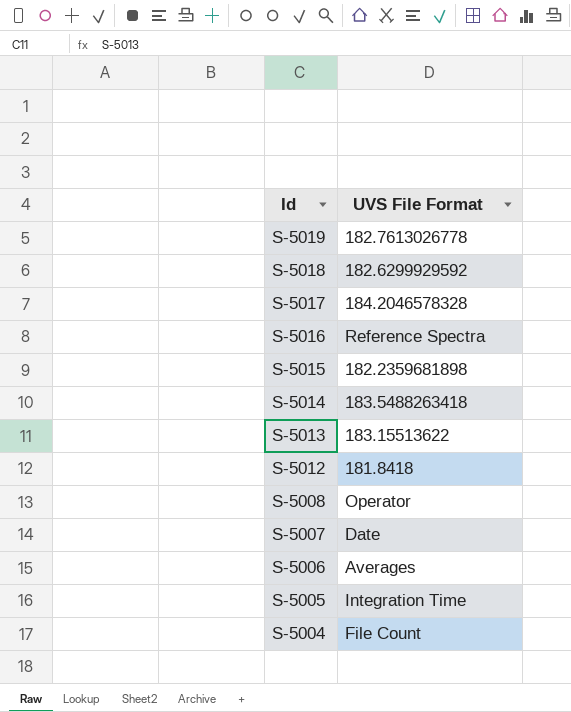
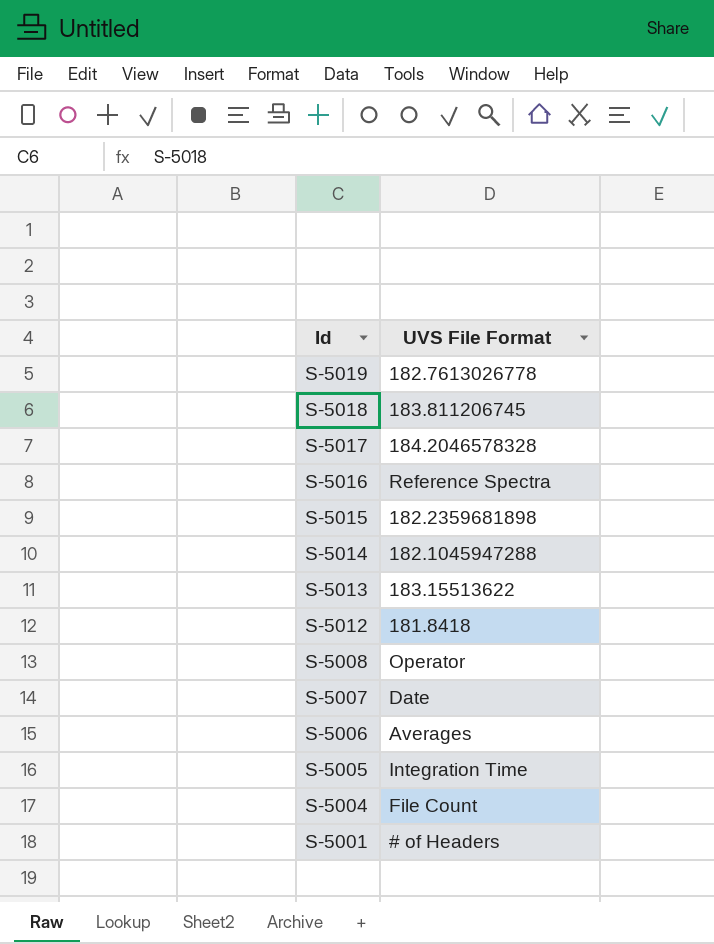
S-5018 | UVS File Format: 182.6299929592 -> 183.811206745
S-5014 | UVS File Format: 183.5488263418 -> 182.1045947288
row S-5001: none -> # of Headers

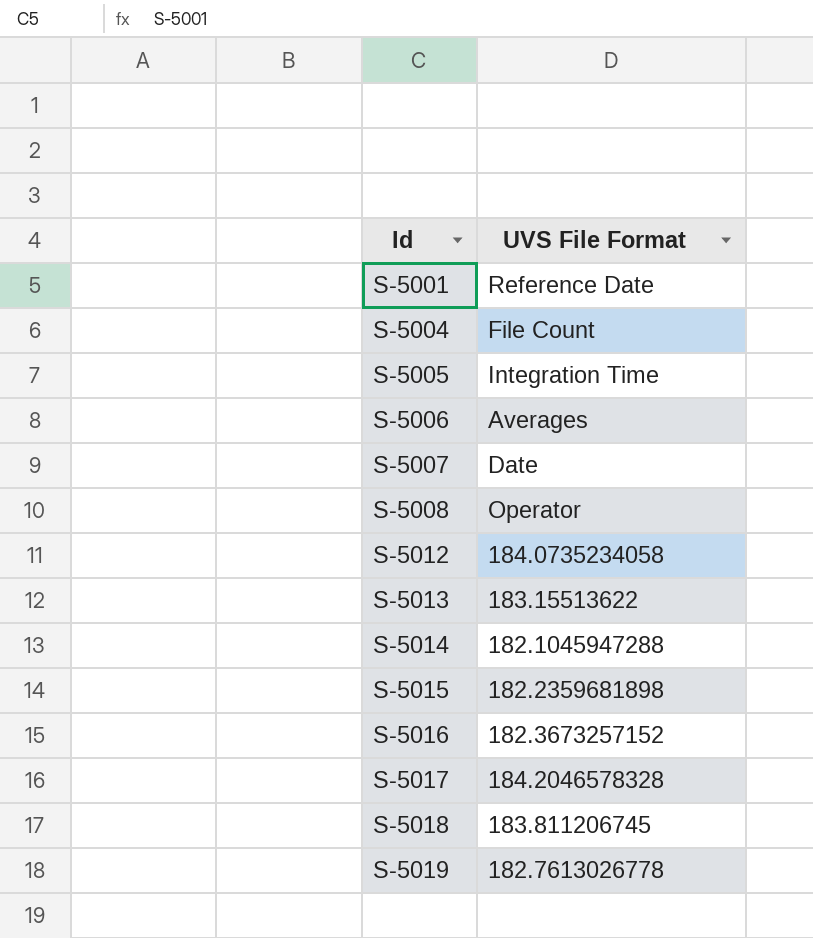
row order: Id descending -> Id ascending
S-5001 | UVS File Format: # of Headers -> Reference Date
S-5012 | UVS File Format: 181.8418 -> 184.0735234058
S-5016 | UVS File Format: Reference Spectra -> 182.3673257152

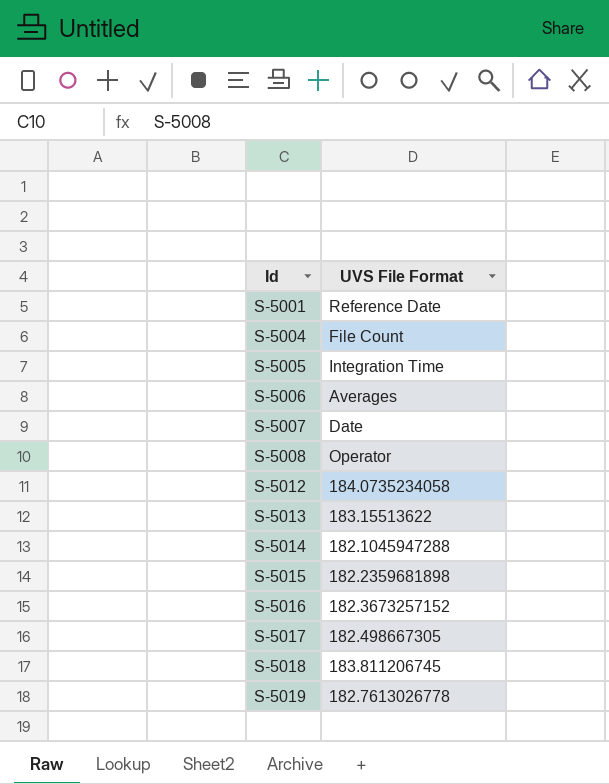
S-5017 | UVS File Format: 184.2046578328 -> 182.498667305

